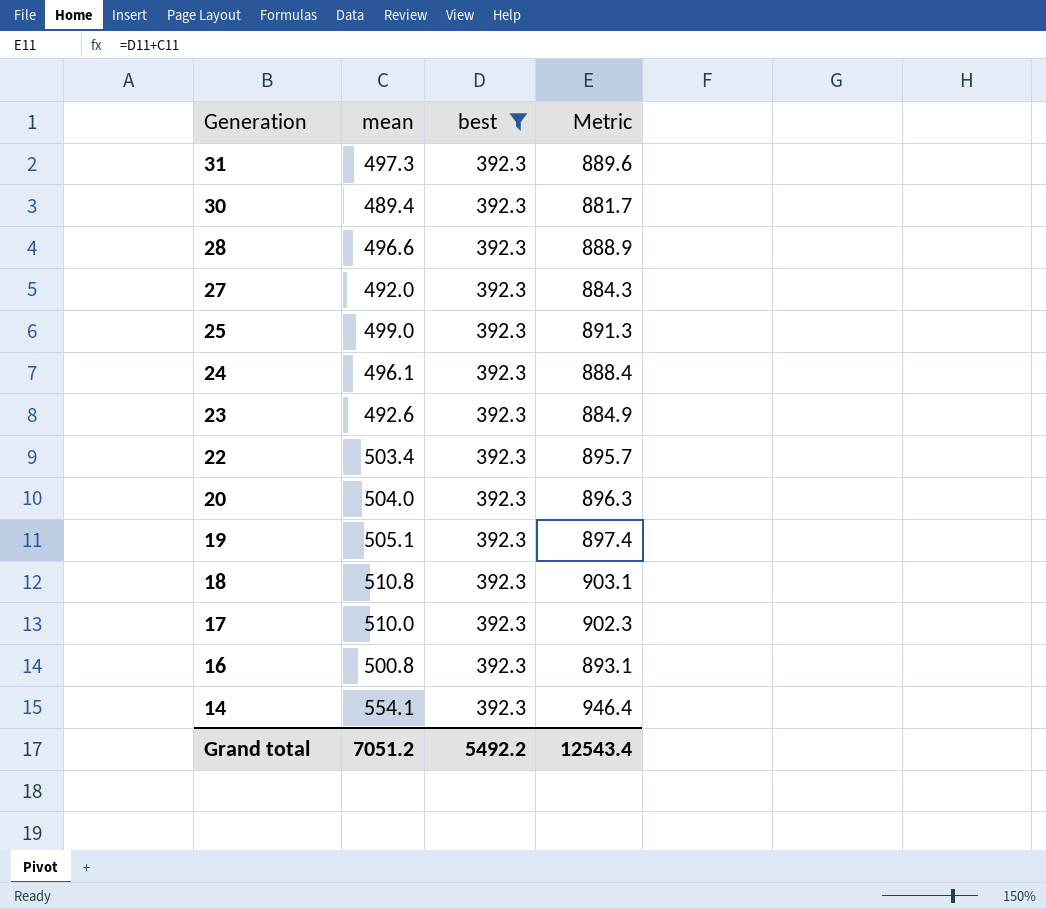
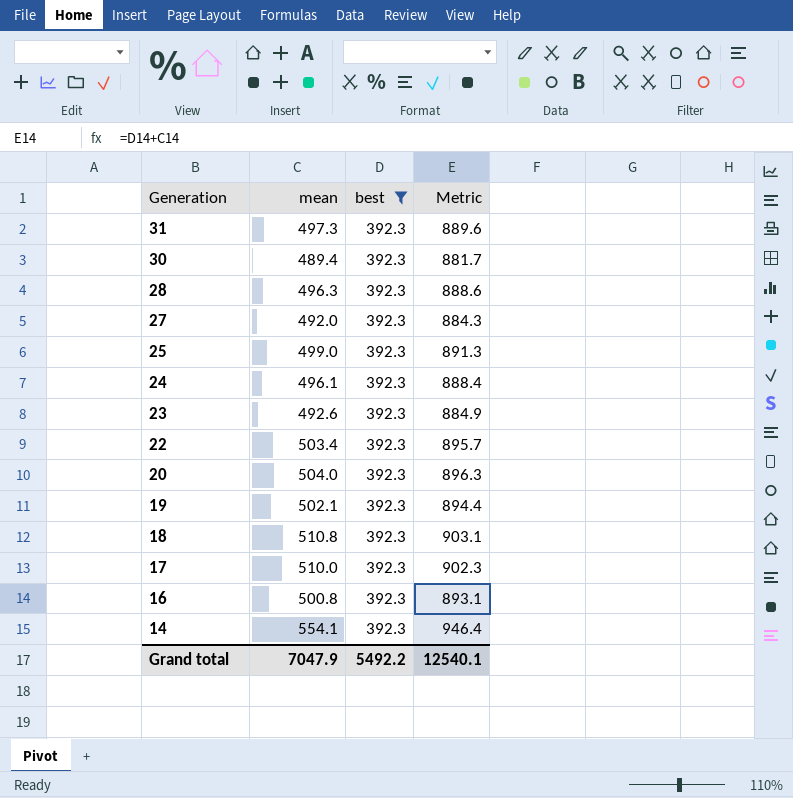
28 | mean: 496.6 -> 496.3
28 | Metric: 888.9 -> 888.6
19 | mean: 505.1 -> 502.1
19 | Metric: 897.4 -> 894.4
Grand total | mean: 7051.2 -> 7047.9
Grand total | Metric: 12543.4 -> 12540.1

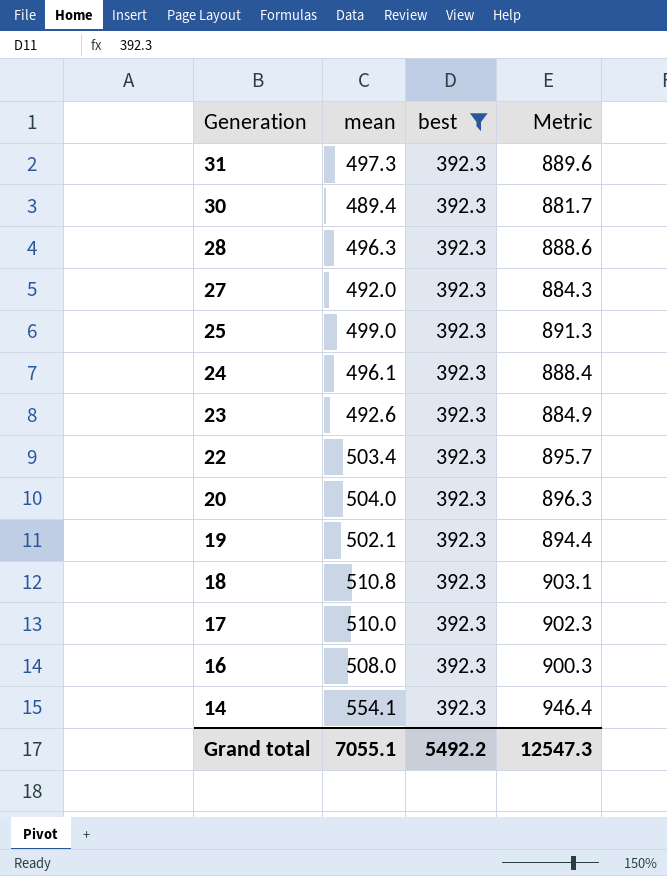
16 | mean: 500.8 -> 508.0
16 | Metric: 893.1 -> 900.3
Grand total | mean: 7047.9 -> 7055.1
Grand total | Metric: 12540.1 -> 12547.3

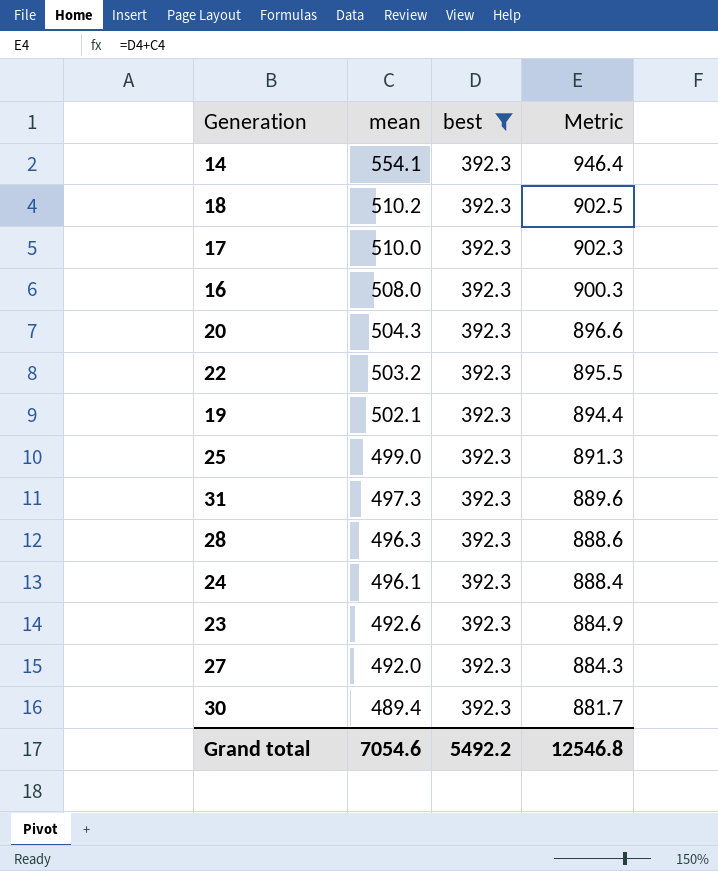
row order: Generation descending -> mean descending
18 | mean: 510.8 -> 510.2
18 | Metric: 903.1 -> 902.5
20 | mean: 504.0 -> 504.3
20 | Metric: 896.3 -> 896.6
22 | mean: 503.4 -> 503.2
22 | Metric: 895.7 -> 895.5
Grand total | mean: 7055.1 -> 7054.6
Grand total | Metric: 12547.3 -> 12546.8

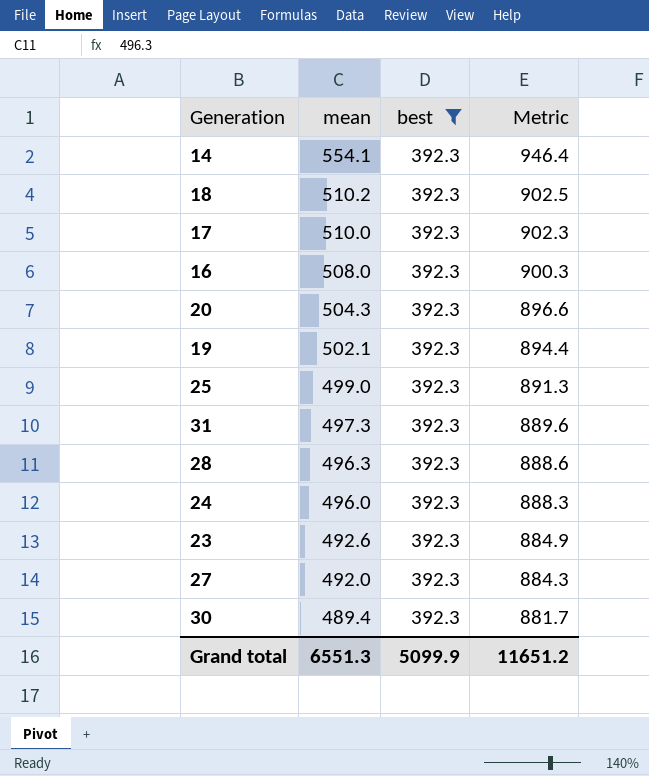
row 22: 503.2 | 392.3 | 895.5 -> none
24 | mean: 496.1 -> 496.0
24 | Metric: 888.4 -> 888.3
Grand total | mean: 7054.6 -> 6551.3
Grand total | best: 5492.2 -> 5099.9
Grand total | Metric: 12546.8 -> 11651.2

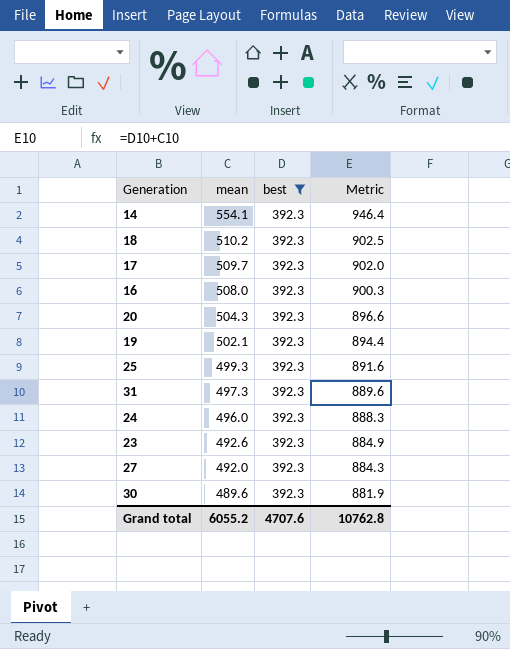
row 28: 496.3 | 392.3 | 888.6 -> none
17 | mean: 510.0 -> 509.7
17 | Metric: 902.3 -> 902.0
25 | mean: 499.0 -> 499.3
25 | Metric: 891.3 -> 891.6
30 | mean: 489.4 -> 489.6
30 | Metric: 881.7 -> 881.9
Grand total | mean: 6551.3 -> 6055.2
Grand total | best: 5099.9 -> 4707.6
Grand total | Metric: 11651.2 -> 10762.8

